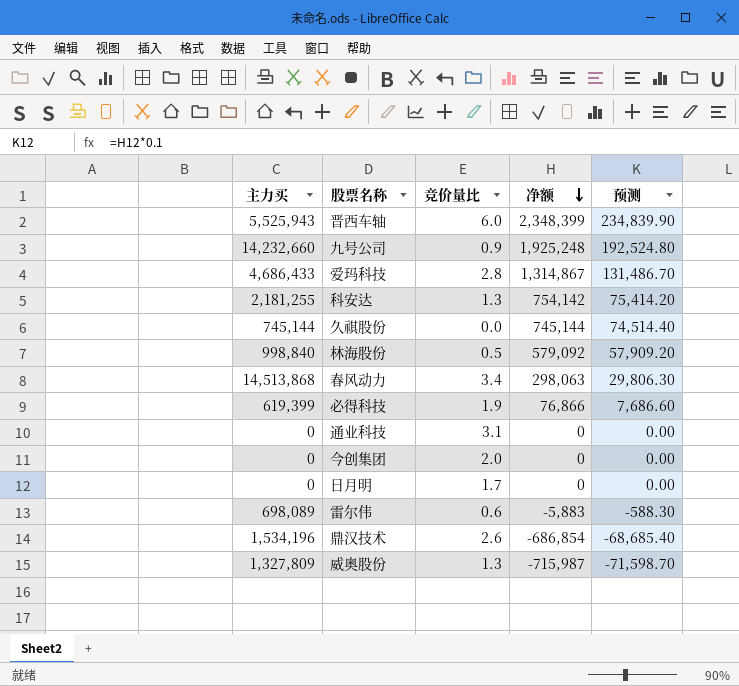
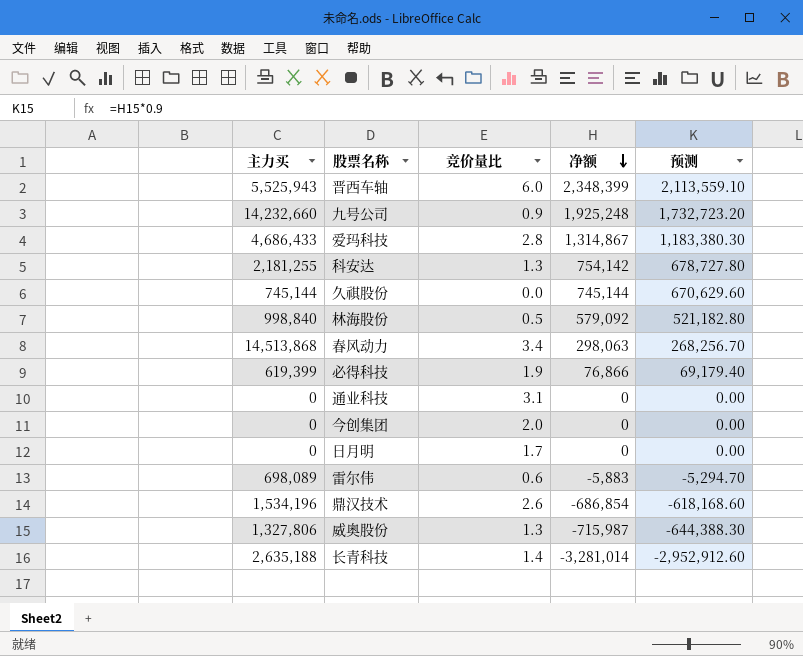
column 预测 | formula: [净额] * 0.1 -> [净额] * 0.9
威奥股份 | 主力买: 1,327,809 -> 1,327,806
row 长青科技: none -> 2,635,188 | 1.4 | -3,281,014 | -2,952,912.60

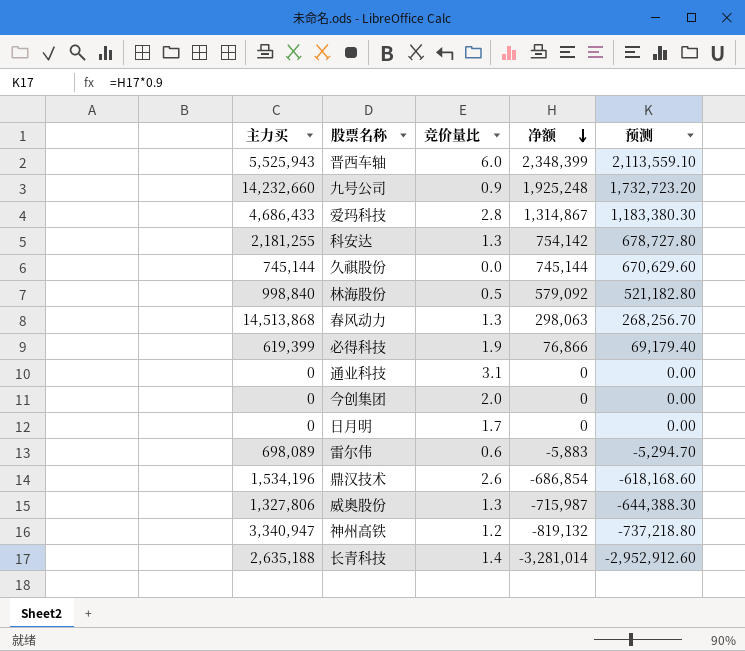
春风动力 | 竞价量比: 3.4 -> 1.3
row 神州高铁: none -> 3,340,947 | 1.2 | -819,132 | -737,218.80

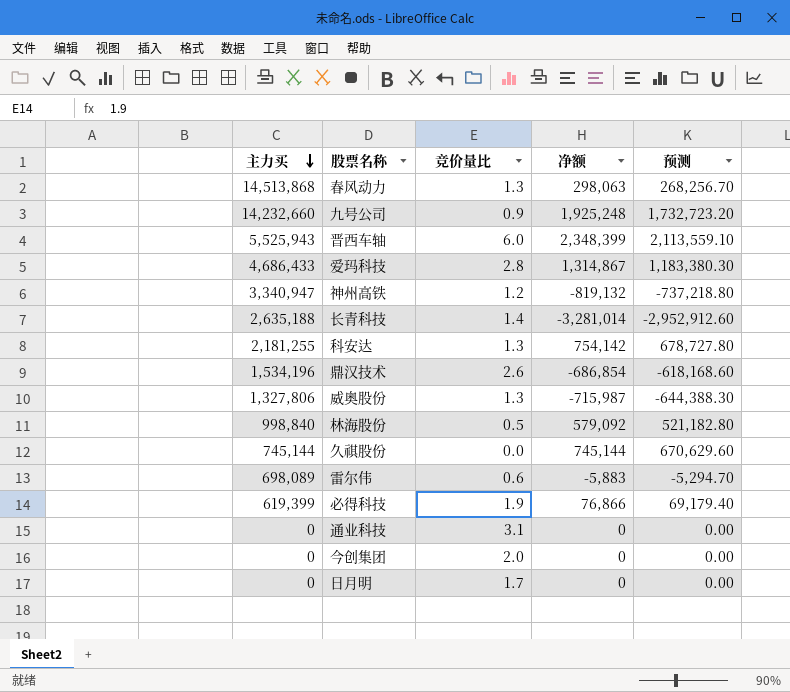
row order: 净额 descending -> 主力买 descending

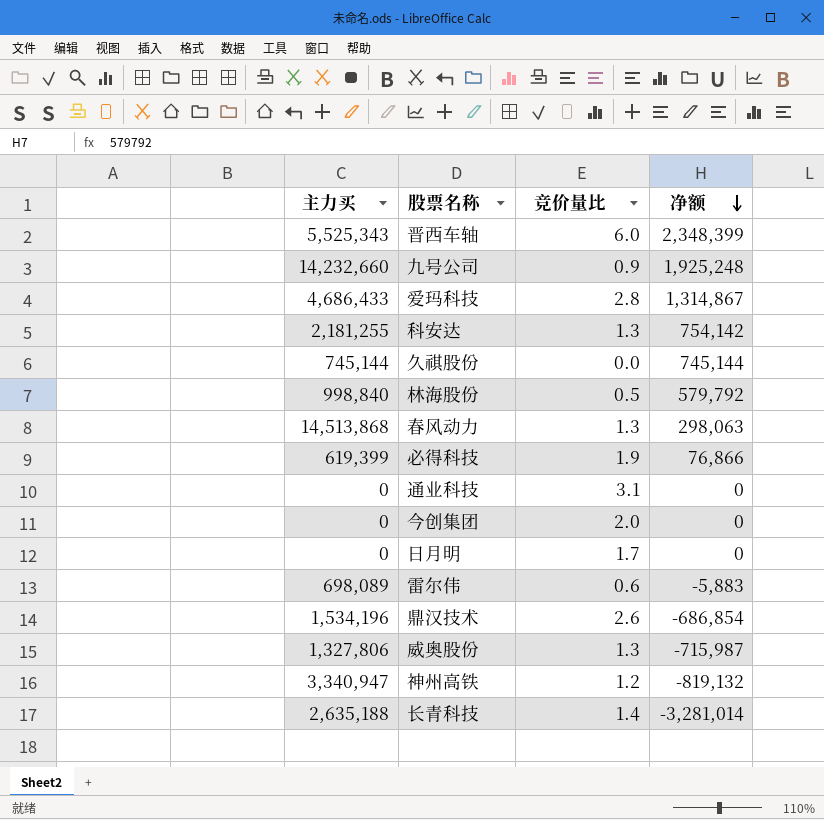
row order: 主力买 descending -> 净额 descending
column 预测 | formula: [净额] * 0.9 -> none
晋西车轴 | 主力买: 5,525,943 -> 5,525,343
林海股份 | 净额: 579,092 -> 579,792

